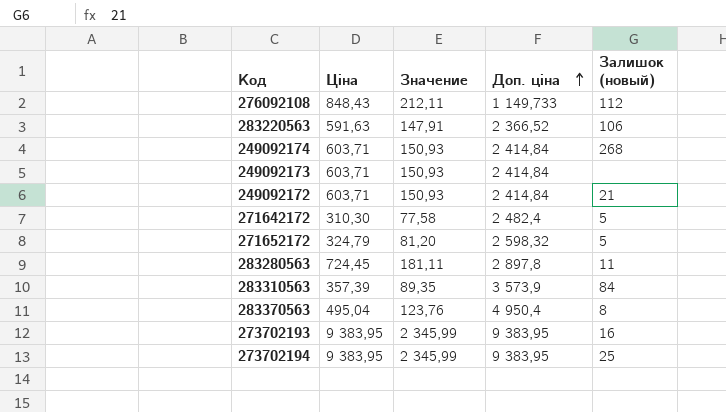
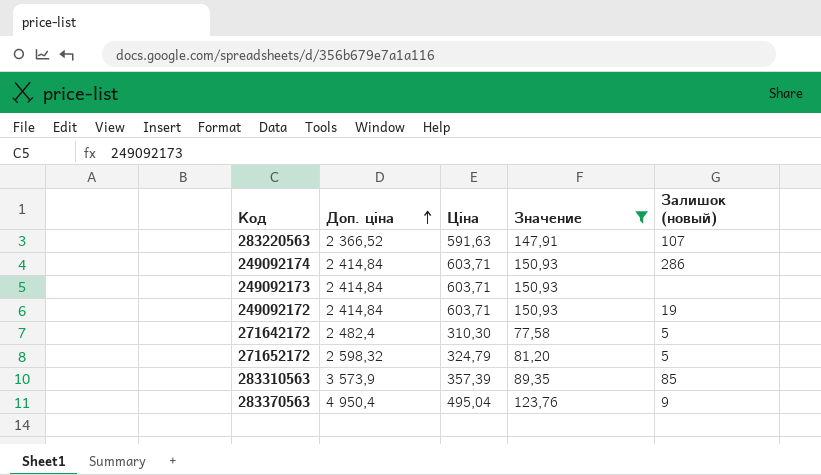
filter: none -> Значение <= 150,93
column Доп. ціна | position: 4 -> 2
283220563 | Залишок (новый): 106 -> 107
249092174 | Залишок (новый): 268 -> 286
249092172 | Залишок (новый): 21 -> 19
283310563 | Залишок (новый): 84 -> 85
283370563 | Залишок (новый): 8 -> 9

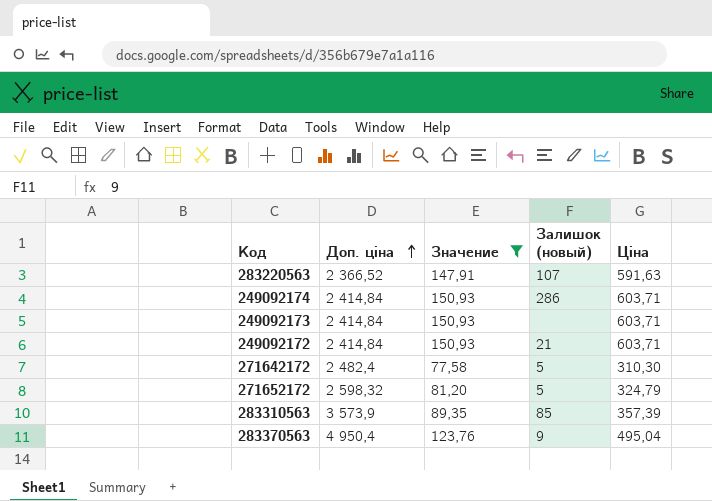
column Ціна | position: 3 -> 5
249092172 | Залишок (новый): 19 -> 21

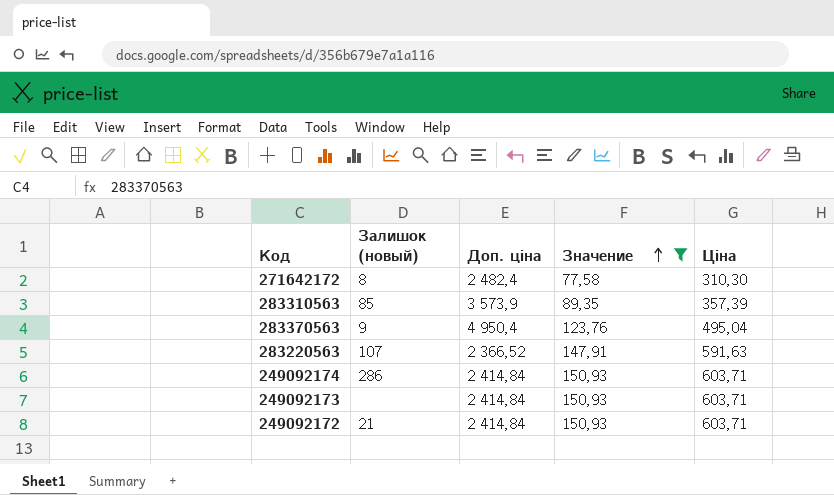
row order: Доп. ціна ascending -> Значение ascending
column Залишок (новый) | position: 4 -> 2
row 271652172: 2 598,32 | 81,20 | 5 | 324,79 -> none
271642172 | Залишок (новый): 5 -> 8

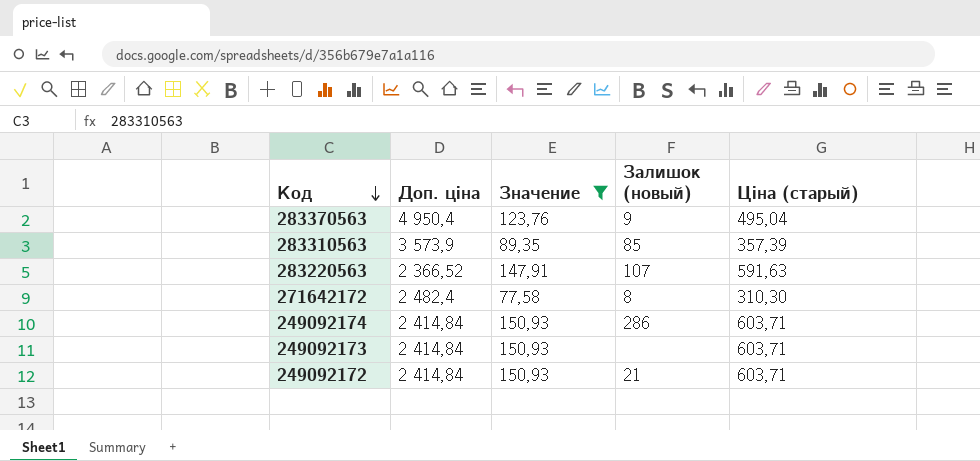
row order: Значение ascending -> Код descending
column Залишок (новый) | position: 2 -> 4
column name: Ціна -> Ціна (старый)

